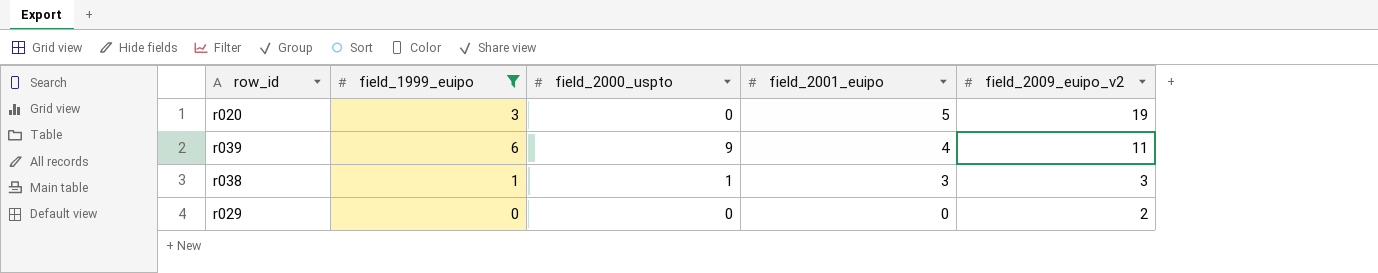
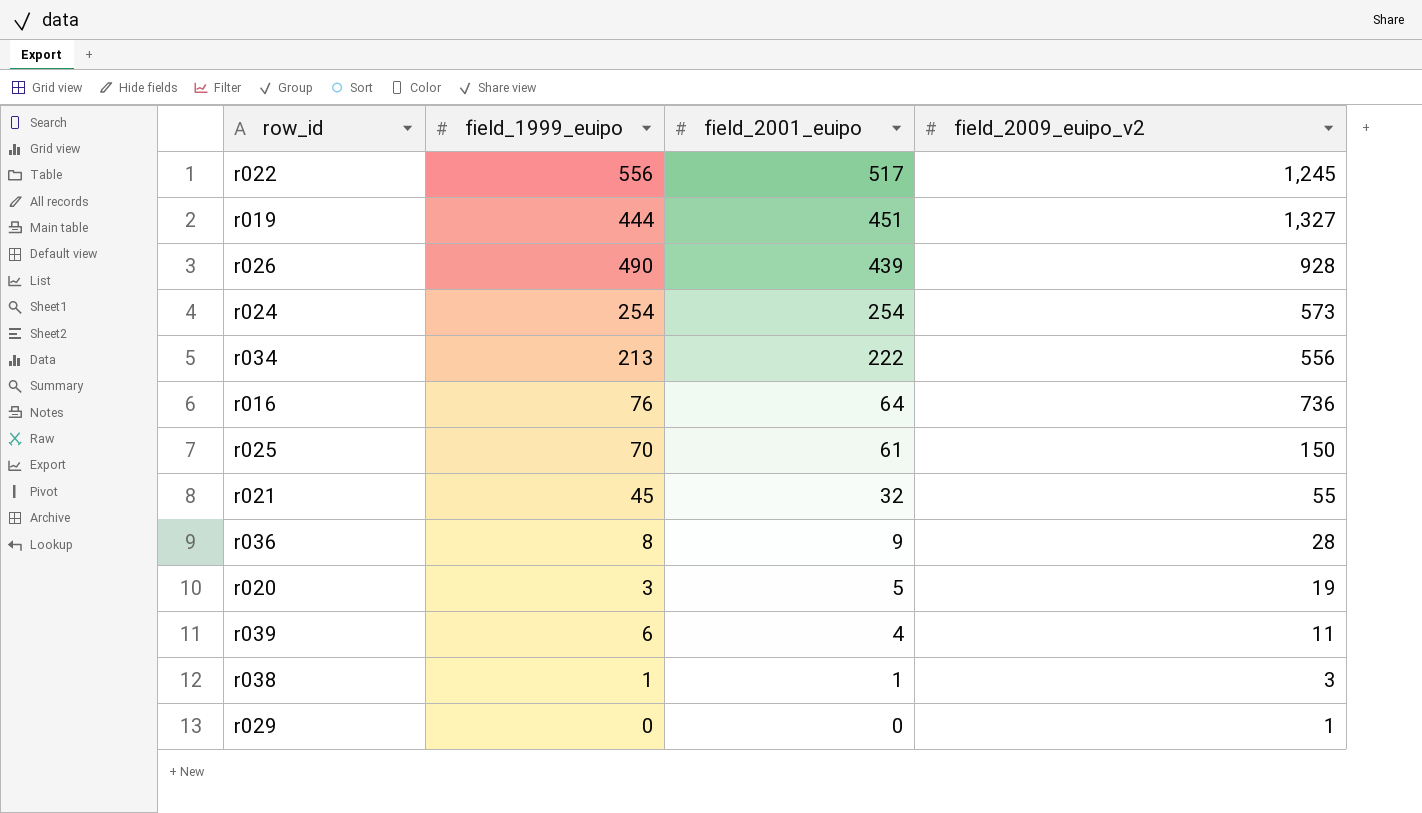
filter: field_1999_euipo <= 6 -> none
column field_2000_uspto | position: 3 -> none
r038 | field_2001_euipo: 3 -> 1
r029 | field_2009_euipo_v2: 2 -> 1

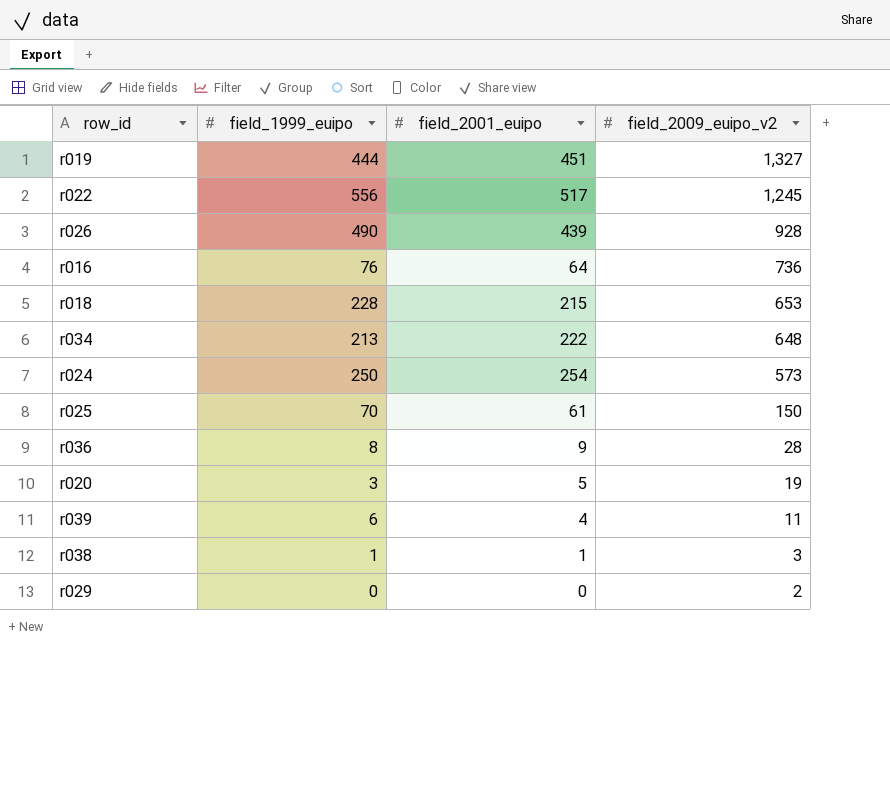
row order: field_2001_euipo descending -> field_2009_euipo_v2 descending
row r021: 45 | 32 | 55 -> none
row r018: none -> 228 | 215 | 653
r034 | field_2009_euipo_v2: 556 -> 648
r024 | field_1999_euipo: 254 -> 250
r029 | field_2009_euipo_v2: 1 -> 2

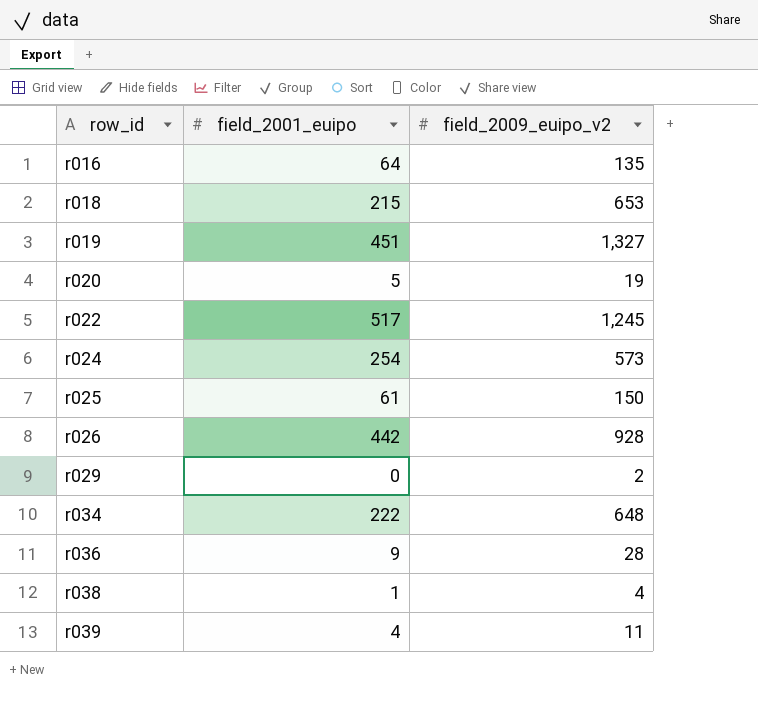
row order: field_2009_euipo_v2 descending -> row_id ascending
column field_1999_euipo | position: 2 -> none
r016 | field_2009_euipo_v2: 736 -> 135
r026 | field_2001_euipo: 439 -> 442
r038 | field_2009_euipo_v2: 3 -> 4

